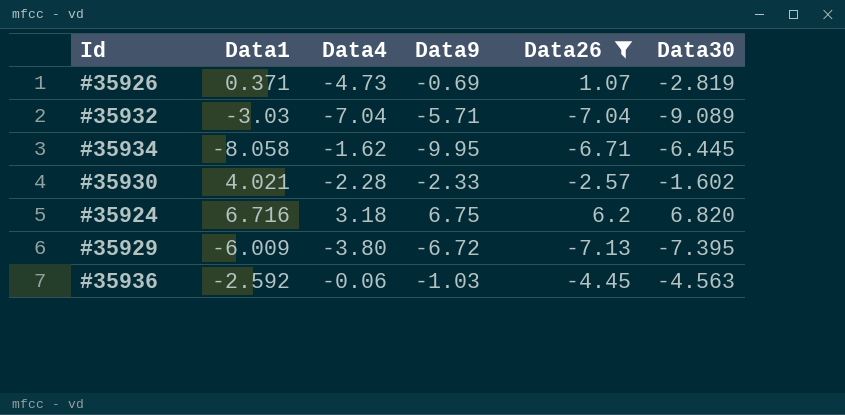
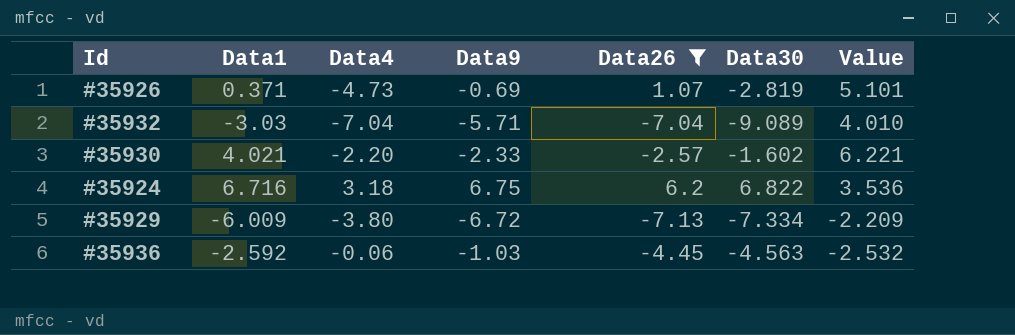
column Value | formula: none -> [Data1] - [Data4]
row #35934: -8.058 | -1.62 | -9.95 | -6.71 | -6.445 -> none
#35930 | Data4: -2.28 -> -2.20
#35924 | Data30: 6.820 -> 6.822
#35929 | Data30: -7.395 -> -7.334

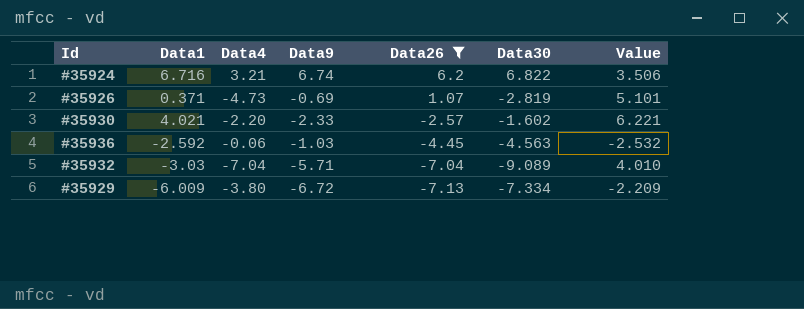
row order: none -> Data26 descending
#35924 | Data4: 3.18 -> 3.21
#35924 | Data9: 6.75 -> 6.74
#35924 | Value: 3.536 -> 3.506

